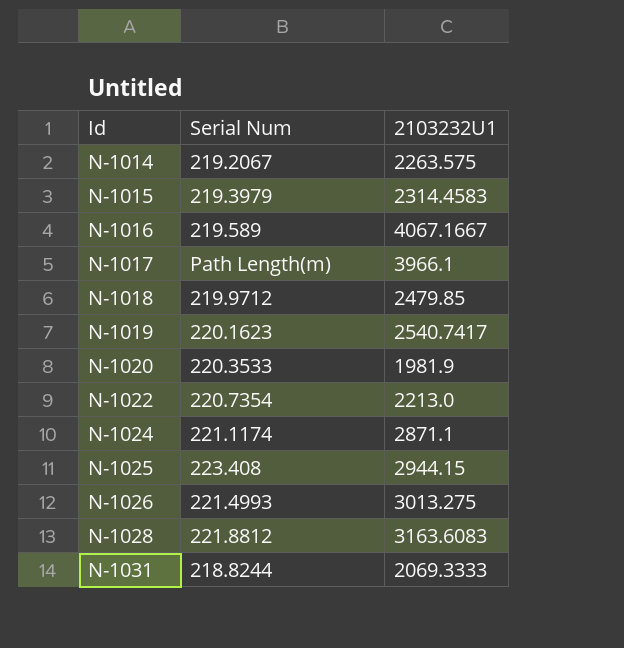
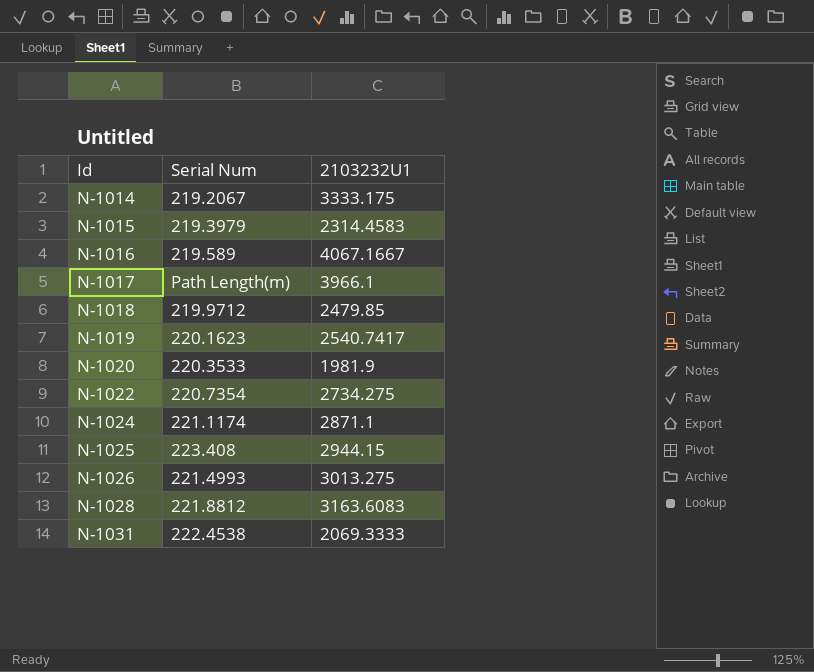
N-1014 | 2103232U1: 2263.575 -> 3333.175
N-1022 | 2103232U1: 2213.0 -> 2734.275
N-1031 | Serial Num: 218.8244 -> 222.4538

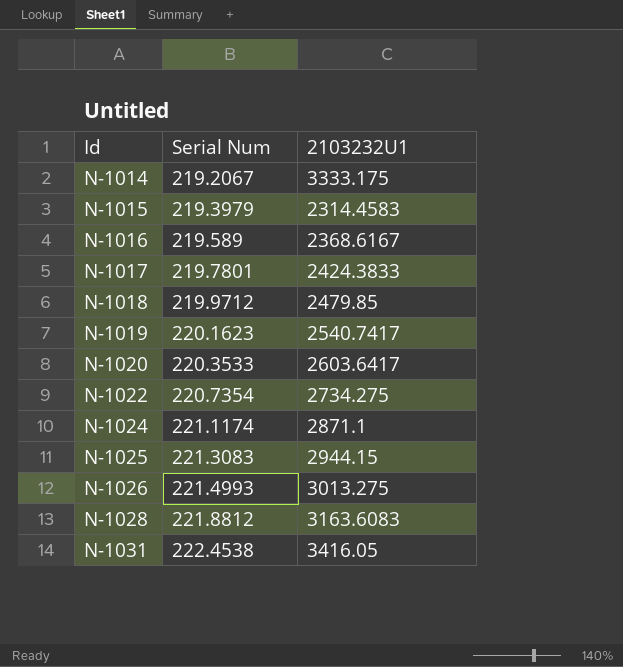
N-1016 | 2103232U1: 4067.1667 -> 2368.6167
N-1017 | Serial Num: Path Length(m) -> 219.7801
N-1017 | 2103232U1: 3966.1 -> 2424.3833
N-1020 | 2103232U1: 1981.9 -> 2603.6417
N-1025 | Serial Num: 223.408 -> 221.3083
N-1031 | 2103232U1: 2069.3333 -> 3416.05

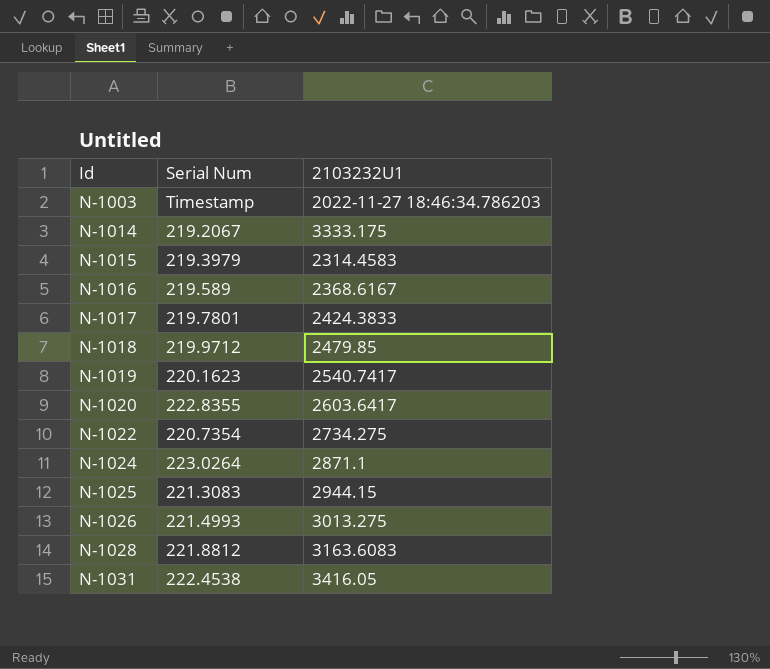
row N-1003: none -> Timestamp | 2022-11-27 18:46:34.786203
N-1020 | Serial Num: 220.3533 -> 222.8355
N-1024 | Serial Num: 221.1174 -> 223.0264

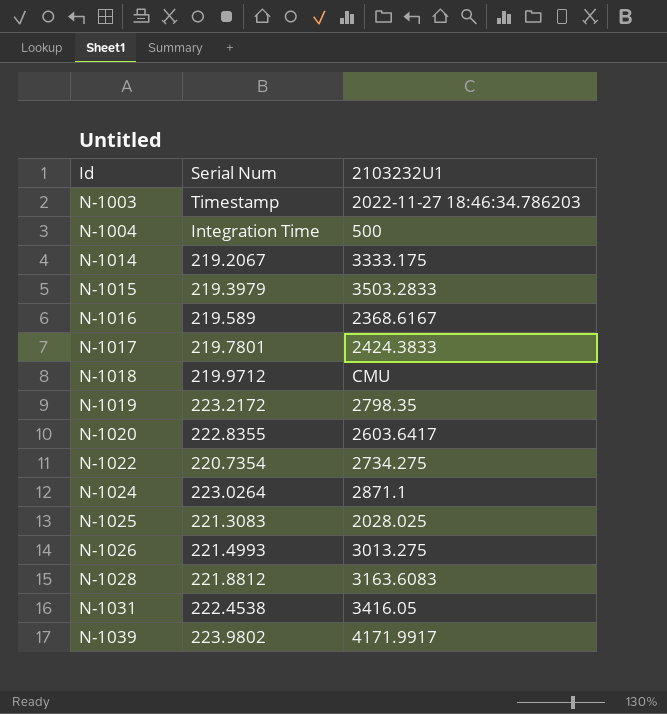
row N-1004: none -> Integration Time | 500
N-1015 | 2103232U1: 2314.4583 -> 3503.2833
N-1018 | 2103232U1: 2479.85 -> CMU
N-1019 | Serial Num: 220.1623 -> 223.2172
N-1019 | 2103232U1: 2540.7417 -> 2798.35
N-1025 | 2103232U1: 2944.15 -> 2028.025
row N-1039: none -> 223.9802 | 4171.9917

